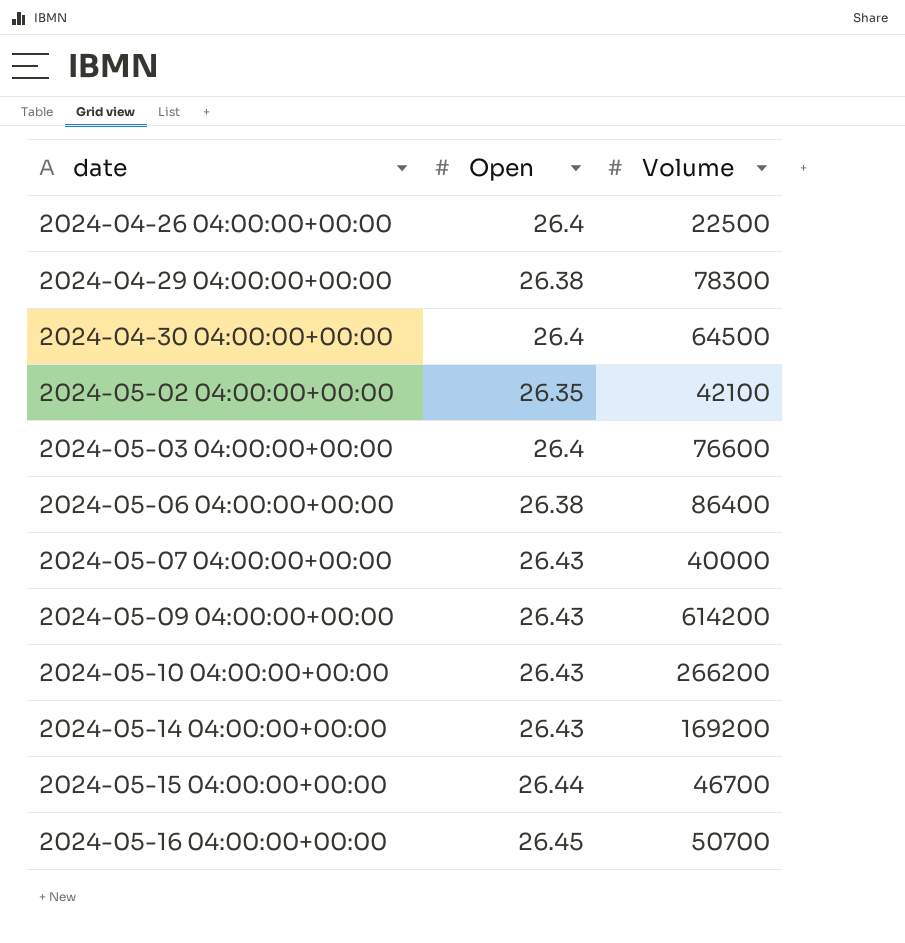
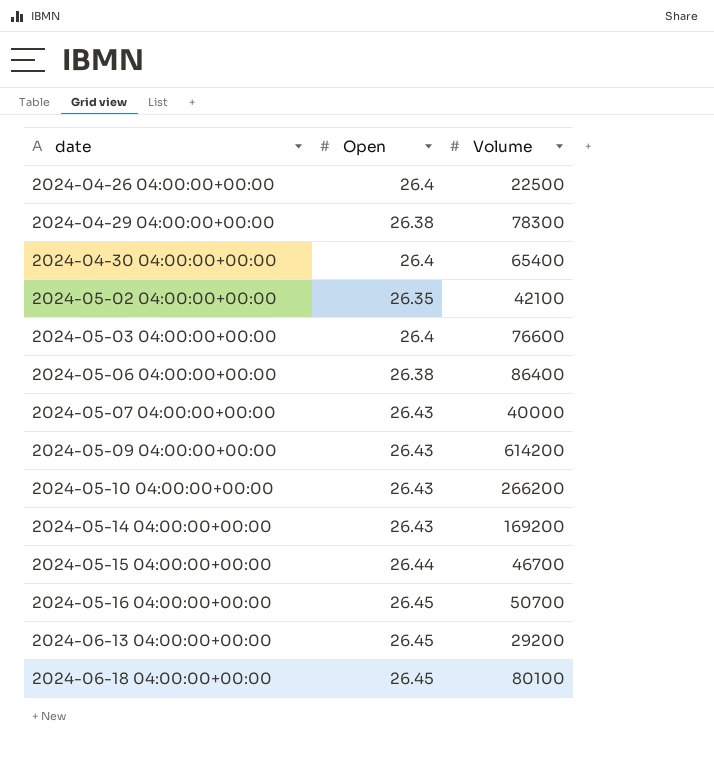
2024-04-30 04:00:00+00:00 | Volume: 64500 -> 65400
row 2024-06-13 04:00:00+00:00: none -> 26.45 | 29200
row 2024-06-18 04:00:00+00:00: none -> 26.45 | 80100

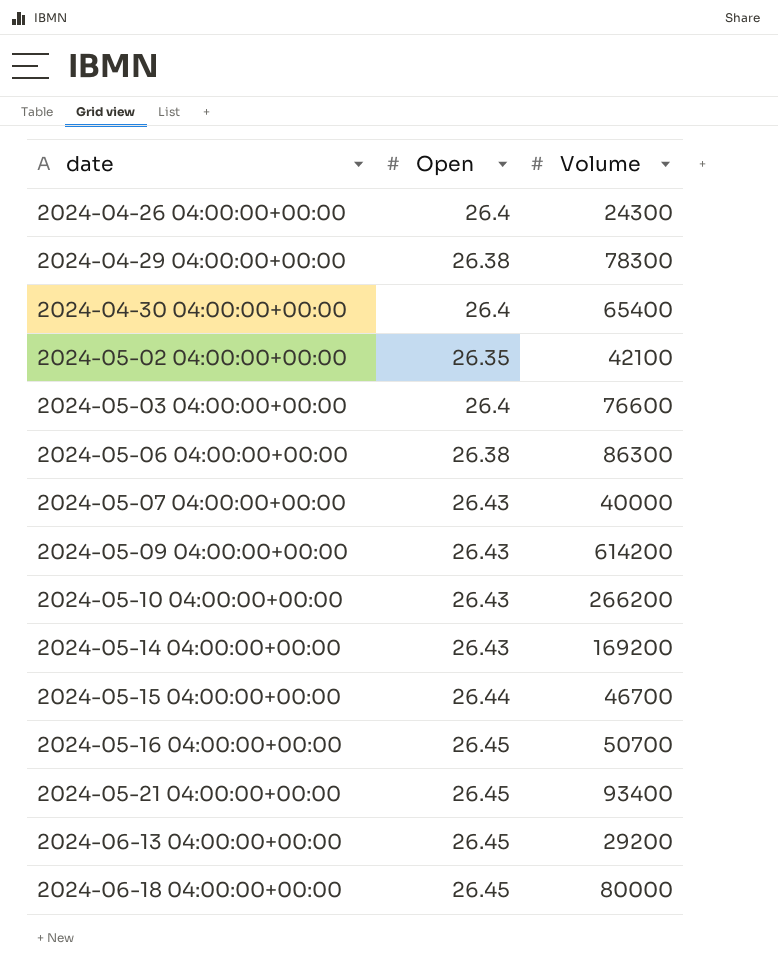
2024-04-26 04:00:00+00:00 | Volume: 22500 -> 24300
2024-05-06 04:00:00+00:00 | Volume: 86400 -> 86300
row 2024-05-21 04:00:00+00:00: none -> 26.45 | 93400
2024-06-18 04:00:00+00:00 | Volume: 80100 -> 80000

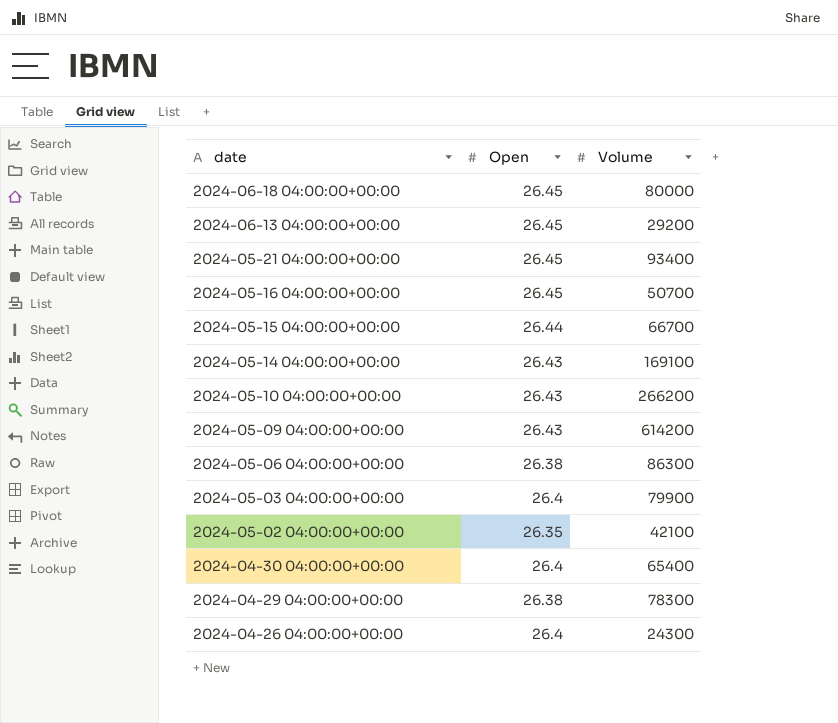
row order: date ascending -> date descending
row 2024-05-07 04:00:00+00:00: 26.43 | 40000 -> none
2024-05-15 04:00:00+00:00 | Volume: 46700 -> 66700
2024-05-14 04:00:00+00:00 | Volume: 169200 -> 169100
2024-05-03 04:00:00+00:00 | Volume: 76600 -> 79900

